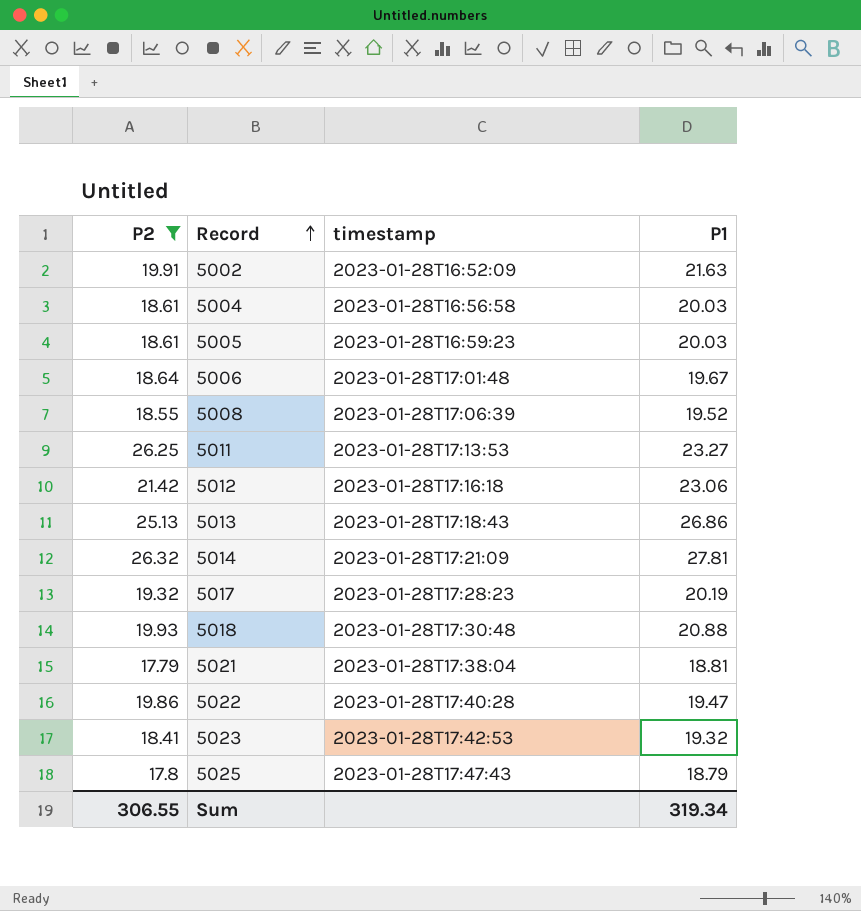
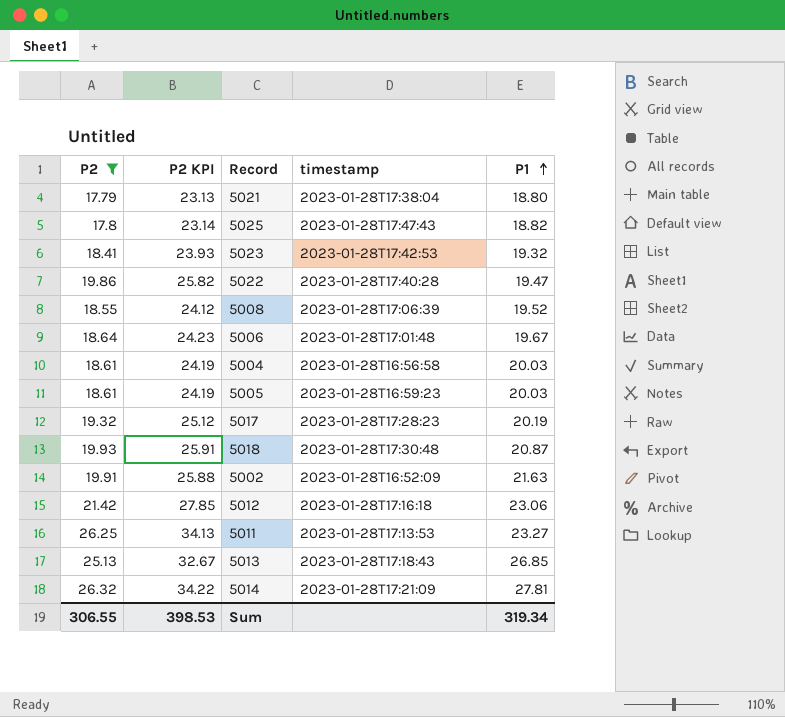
row order: Record ascending -> P1 ascending
column P2 KPI | formula: none -> [P2] * 1.3
5021 | P1: 18.81 -> 18.80
5025 | P1: 18.79 -> 18.82
5018 | P1: 20.88 -> 20.87
5013 | P1: 26.86 -> 26.85

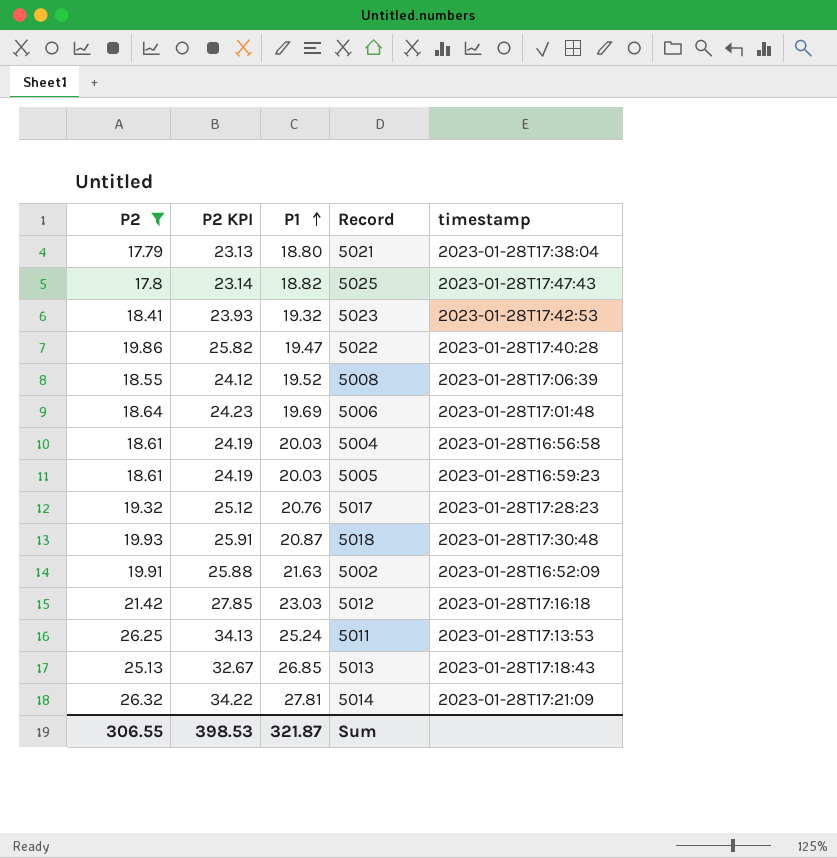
column P1 | position: 5 -> 3
5006 | P1: 19.67 -> 19.69
5017 | P1: 20.19 -> 20.76
5012 | P1: 23.06 -> 23.03
5011 | P1: 23.27 -> 25.24
Sum | P1: 319.34 -> 321.87

